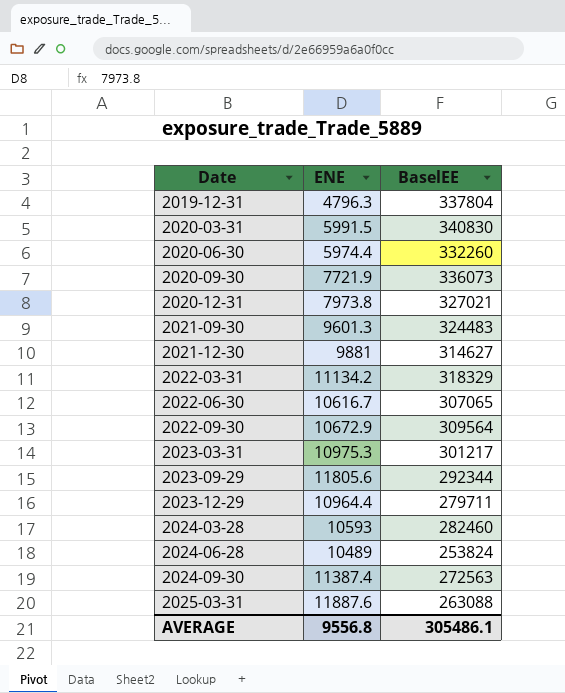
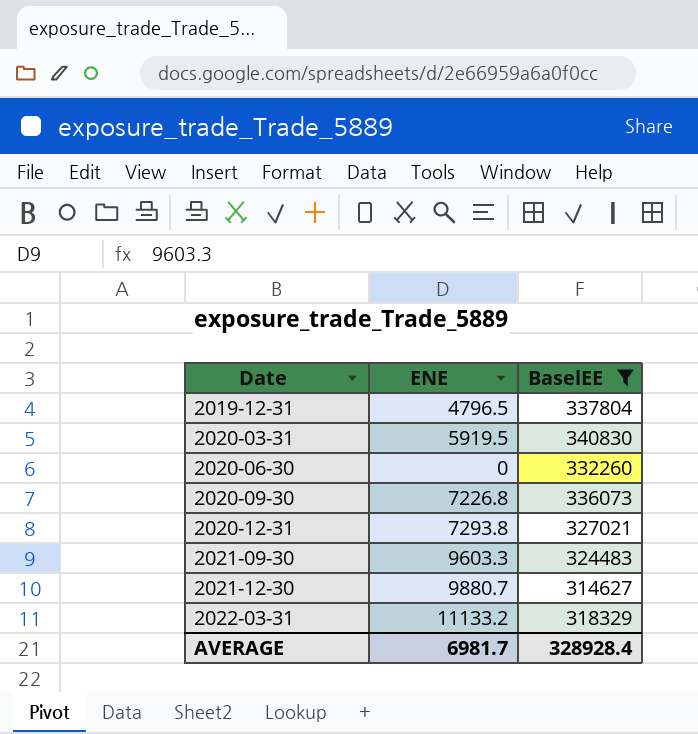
filter: none -> BaselEE >= 314627
2019-12-31 | ENE: 4796.3 -> 4796.5
2020-03-31 | ENE: 5991.5 -> 5919.5
2020-06-30 | ENE: 5974.4 -> 0
2020-09-30 | ENE: 7721.9 -> 7226.8
2020-12-31 | ENE: 7973.8 -> 7293.8
2021-09-30 | ENE: 9601.3 -> 9603.3
2021-12-30 | ENE: 9881 -> 9880.7
2022-03-31 | ENE: 11134.2 -> 11133.2
AVERAGE | ENE: 9556.8 -> 6981.7
AVERAGE | BaselEE: 305486.1 -> 328928.4

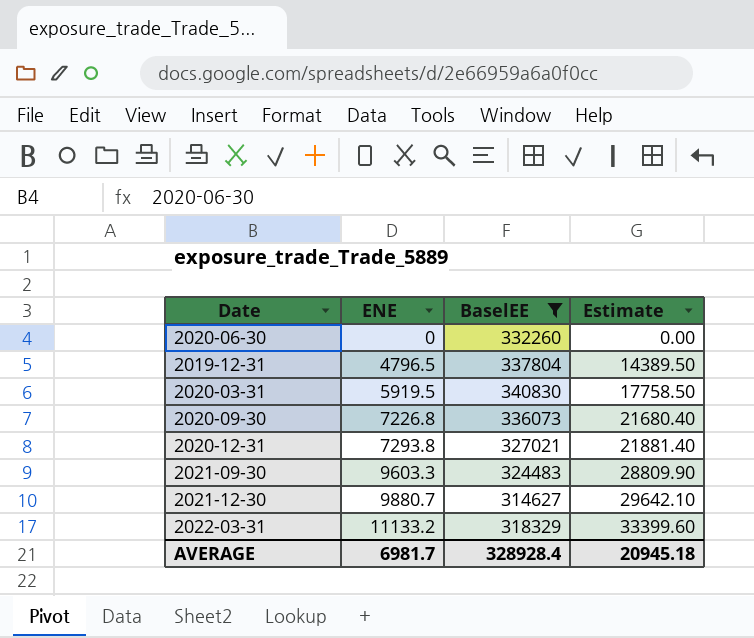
row order: Date ascending -> ENE ascending
column Estimate | formula: none -> [ENE] * 3

